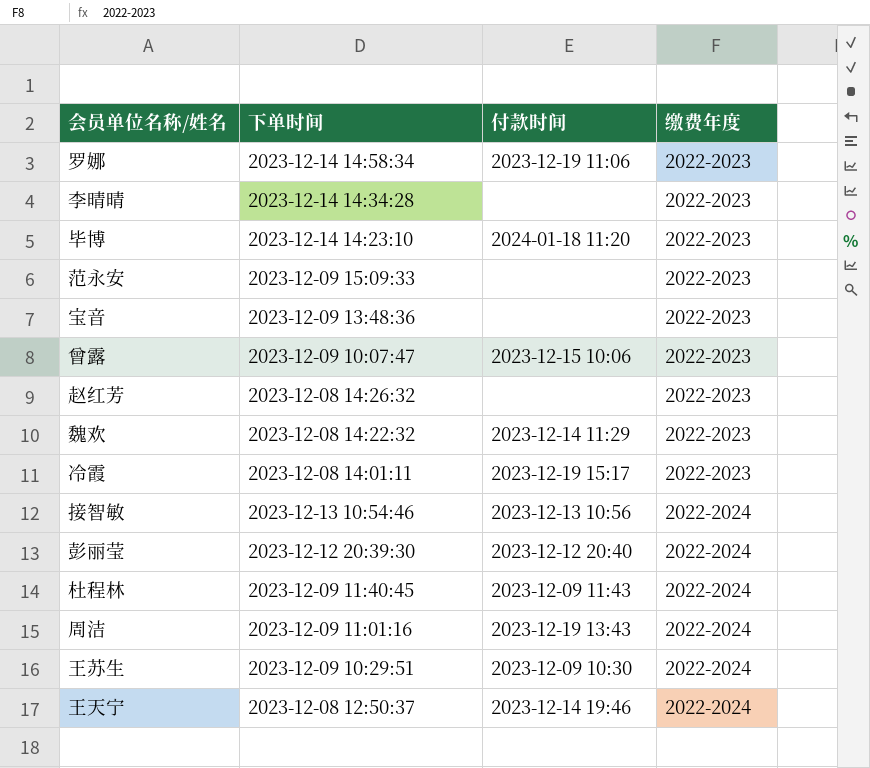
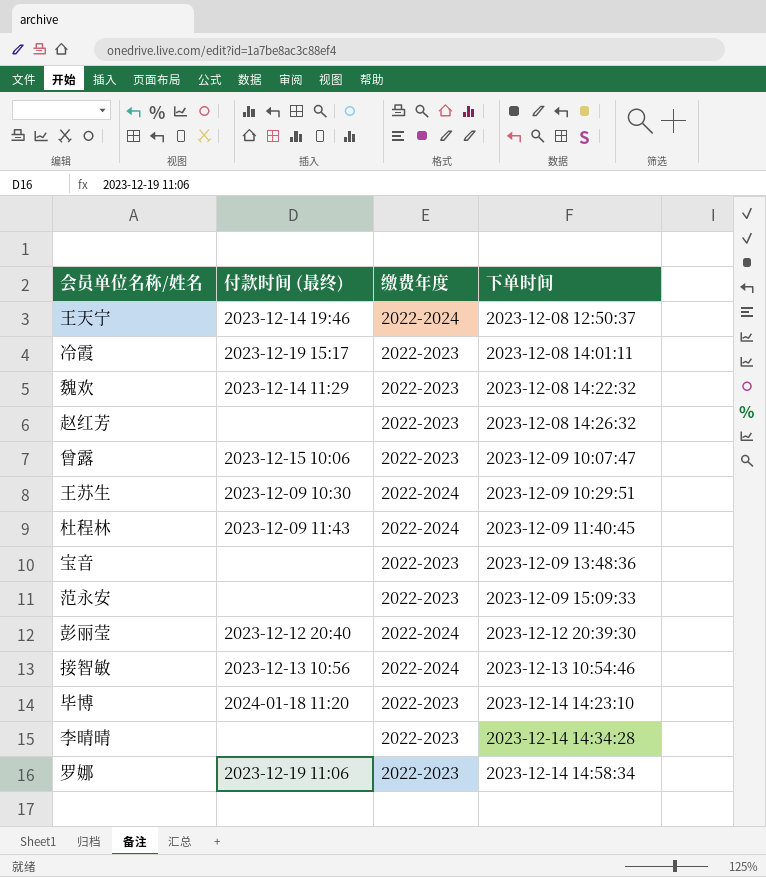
row order: 缴费年度 ascending -> 下单时间 ascending
column name: 付款时间 -> 付款时间 (最终)
column 下单时间 | position: 2 -> 4
row 周洁: 2023-12-09 11:01:16 | 2023-12-19 13:43 | 2022-2024 -> none

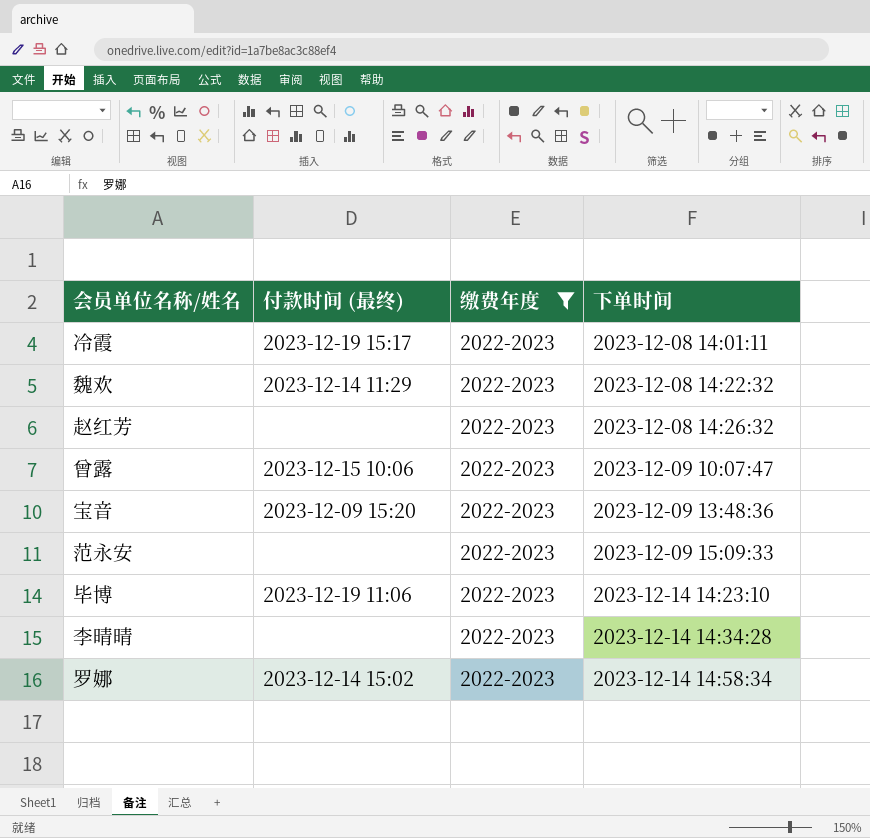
filter: none -> 缴费年度 = 2022-2023
宝音 | 付款时间 (最终): none -> 2023-12-09 15:20
毕博 | 付款时间 (最终): 2024-01-18 11:20 -> 2023-12-19 11:06
罗娜 | 付款时间 (最终): 2023-12-19 11:06 -> 2023-12-14 15:02

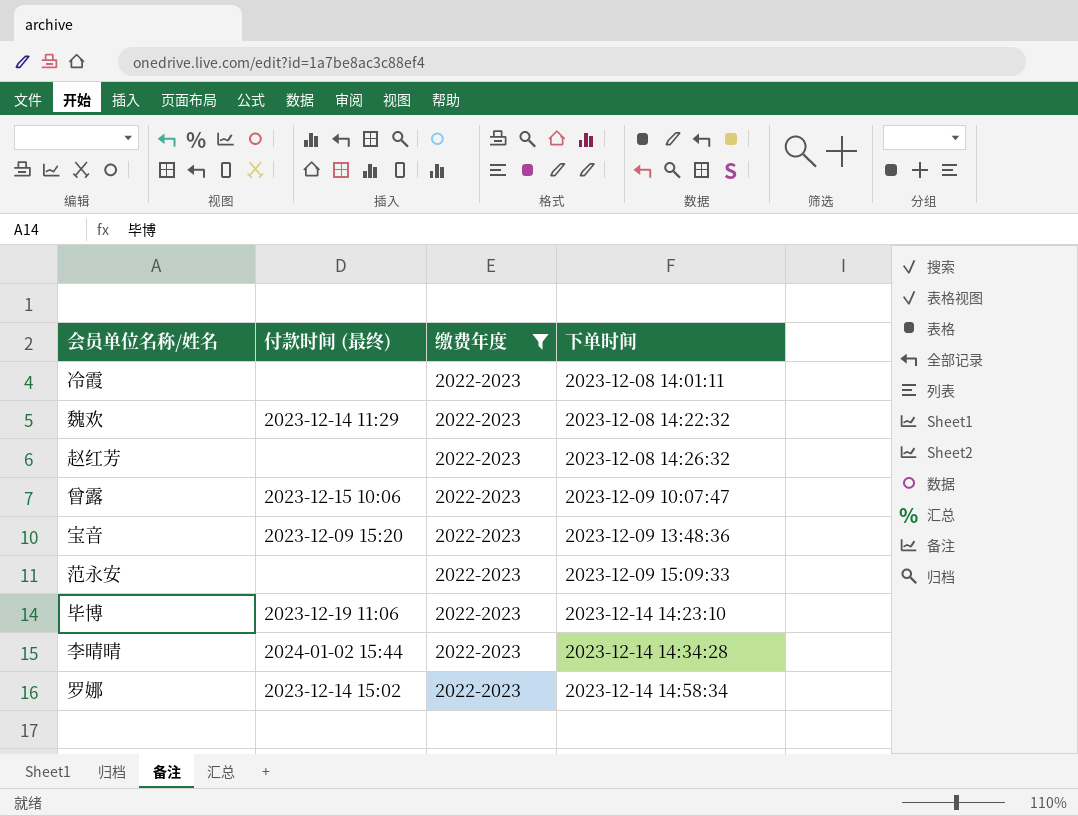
冷霞 | 付款时间 (最终): 2023-12-19 15:17 -> none
李晴晴 | 付款时间 (最终): none -> 2024-01-02 15:44

